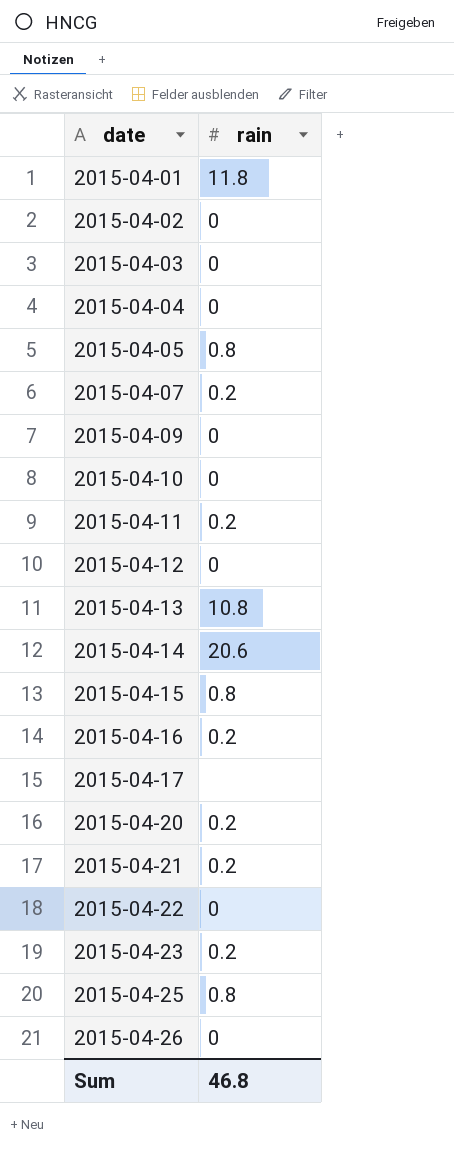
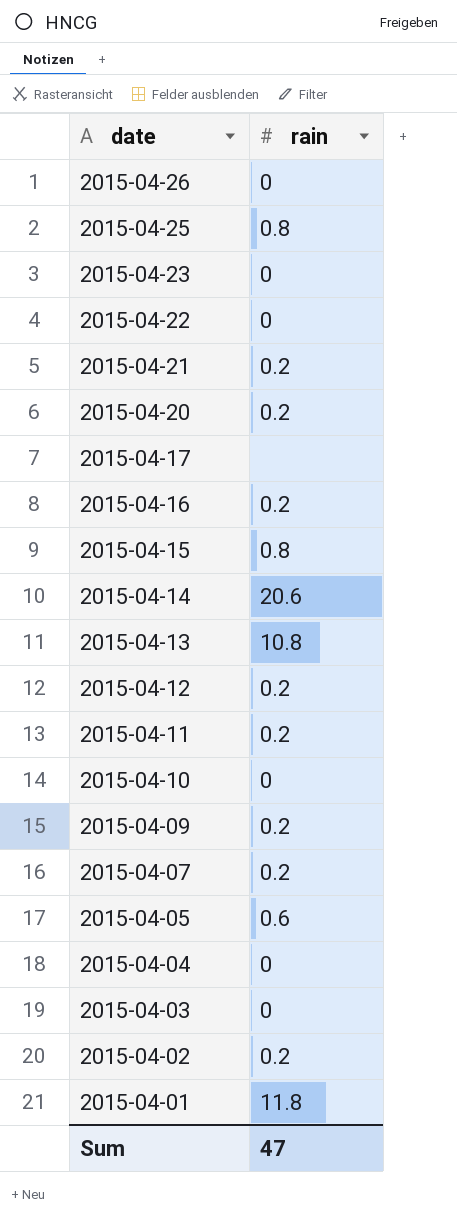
row order: date ascending -> date descending
2015-04-23 | rain: 0.2 -> 0
2015-04-12 | rain: 0 -> 0.2
2015-04-09 | rain: 0 -> 0.2
2015-04-05 | rain: 0.8 -> 0.6
2015-04-02 | rain: 0 -> 0.2
Sum | rain: 46.8 -> 47

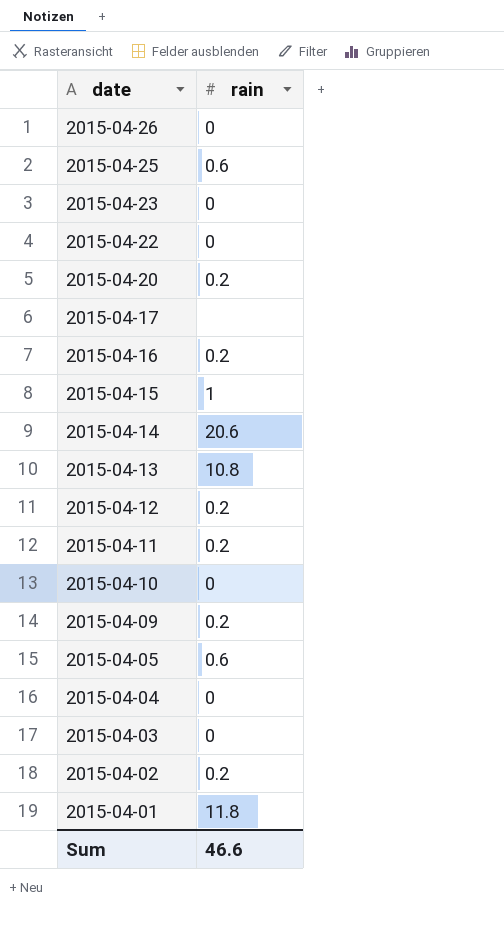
row 2015-04-21: 0.2 -> none
row 2015-04-07: 0.2 -> none
2015-04-25 | rain: 0.8 -> 0.6
2015-04-15 | rain: 0.8 -> 1
Sum | rain: 47 -> 46.6

